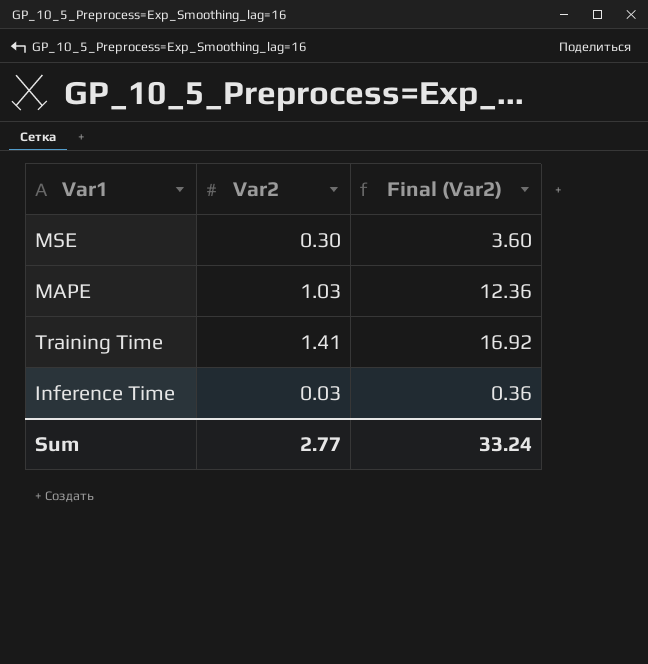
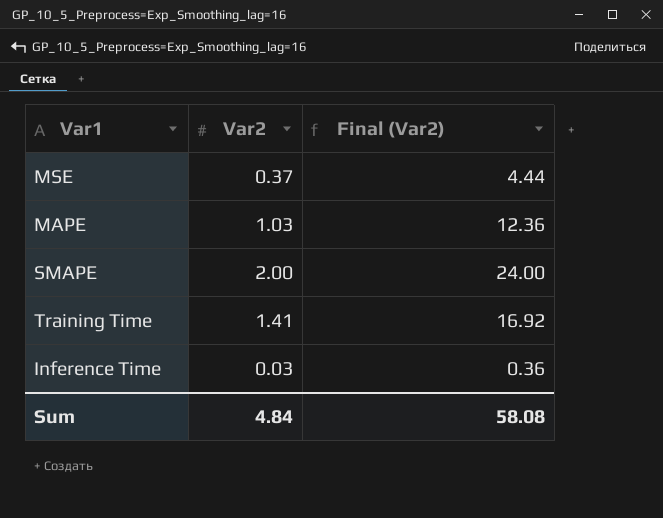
MSE | Var2: 0.30 -> 0.37
MSE | Final (Var2): 3.60 -> 4.44
row SMAPE: none -> 2.00 | 24.00
Sum | Var2: 2.77 -> 4.84
Sum | Final (Var2): 33.24 -> 58.08

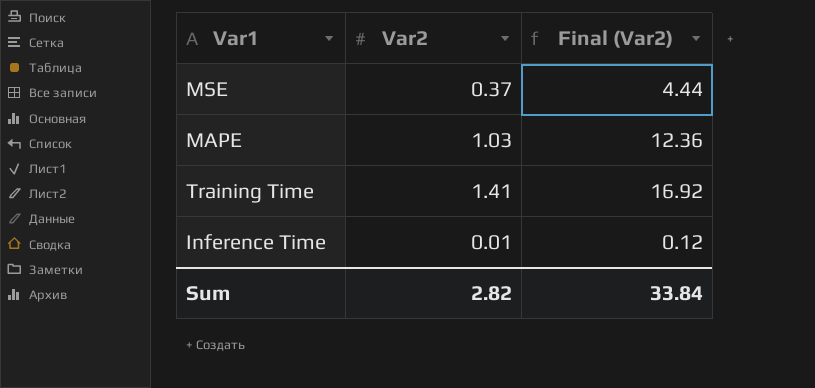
row SMAPE: 2.00 | 24.00 -> none
Inference Time | Var2: 0.03 -> 0.01
Inference Time | Final (Var2): 0.36 -> 0.12
Sum | Var2: 4.84 -> 2.82
Sum | Final (Var2): 58.08 -> 33.84

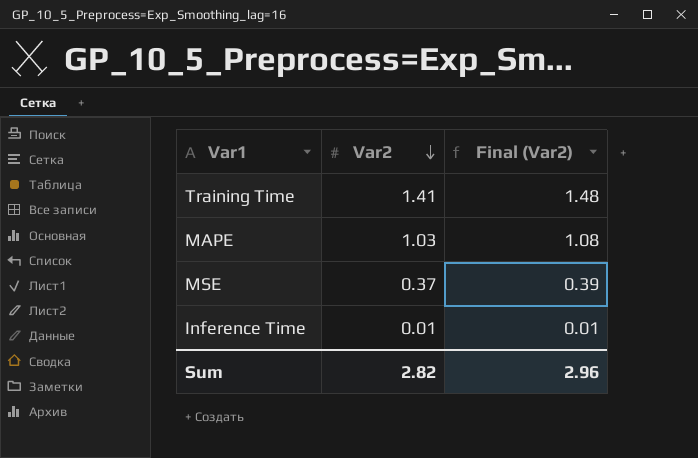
row order: none -> Var2 descending
column Final (Var2) | formula: [Var2] * 12 -> [Var2] * 1.05
Sum | Final (Var2): 33.84 -> 2.96

